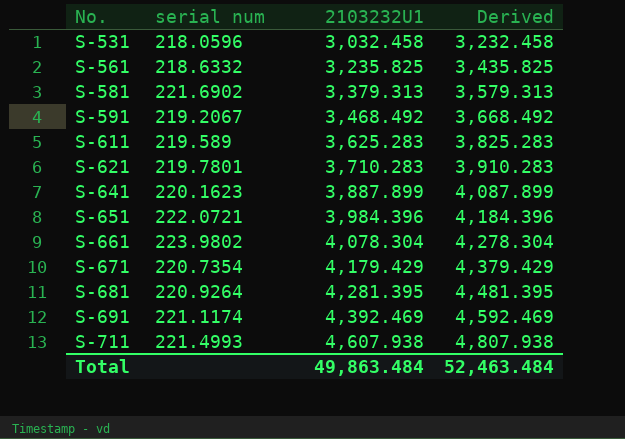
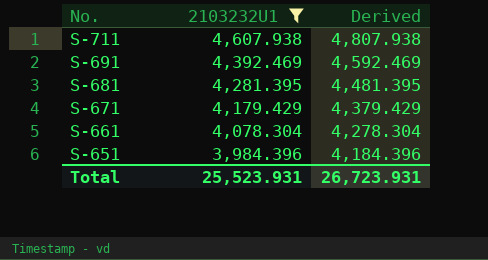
filter: none -> 2103232U1 >= 3,984.396
row order: No. ascending -> No. descending
column serial num | position: 2 -> none
Total | 2103232U1: 49,863.484 -> 25,523.931
Total | Derived: 52,463.484 -> 26,723.931

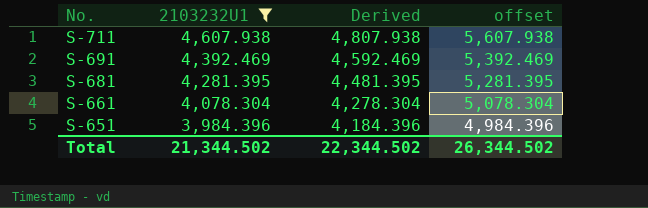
column offset | formula: none -> [2103232U1] + 1000
row S-671: 4,179.429 | 4,379.429 -> none
Total | 2103232U1: 25,523.931 -> 21,344.502
Total | Derived: 26,723.931 -> 22,344.502

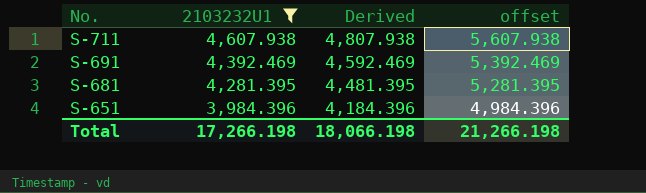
row S-661: 4,078.304 | 4,278.304 | 5,078.304 -> none
Total | 2103232U1: 21,344.502 -> 17,266.198
Total | Derived: 22,344.502 -> 18,066.198
Total | offset: 26,344.502 -> 21,266.198

